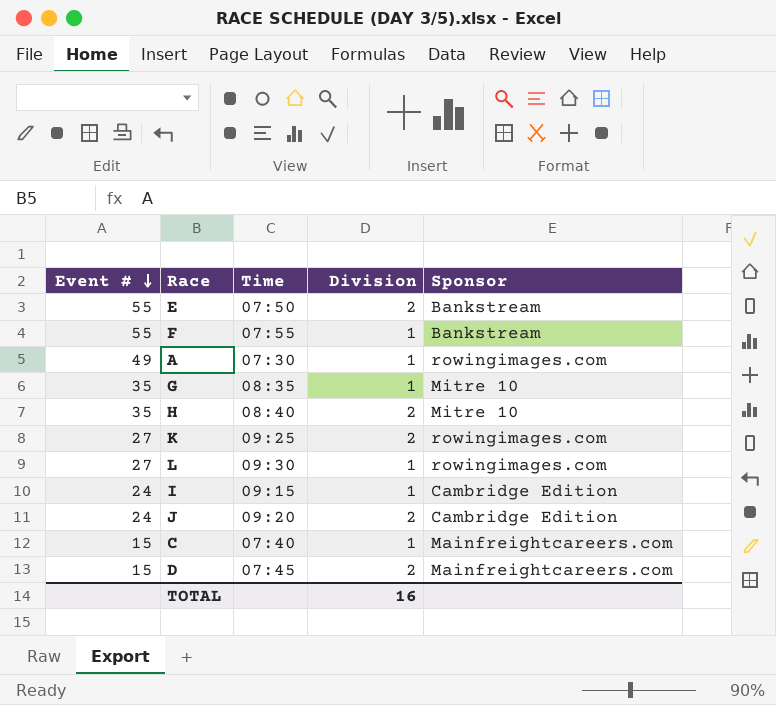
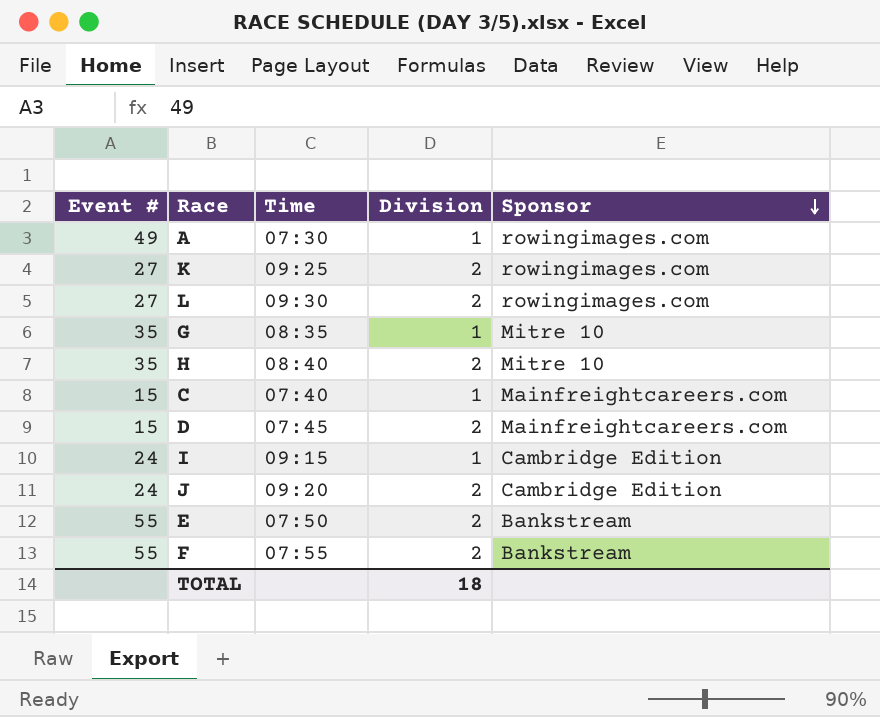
row order: Event # descending -> Sponsor descending
L | Division: 1 -> 2
F | Division: 1 -> 2
TOTAL | Division: 16 -> 18

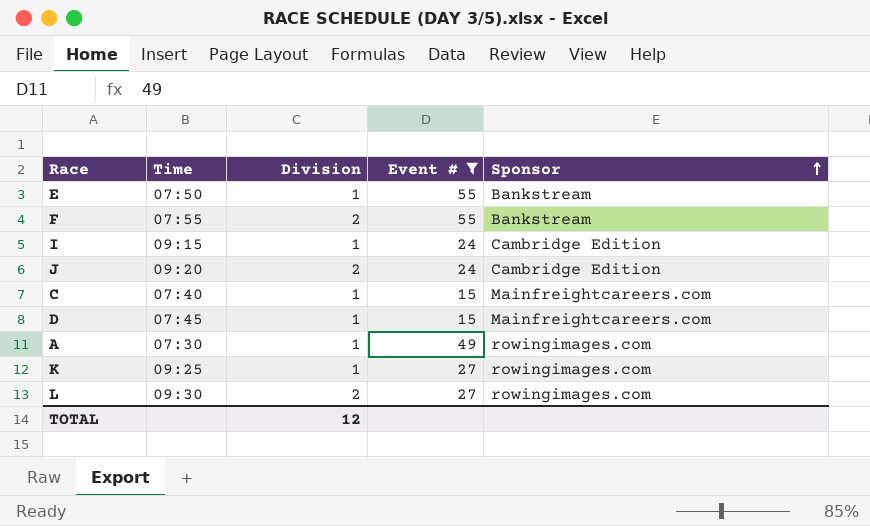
filter: none -> Event # != 35
row order: Sponsor descending -> Sponsor ascending
column Event # | position: 1 -> 4
E | Division: 2 -> 1
D | Division: 2 -> 1
K | Division: 2 -> 1
TOTAL | Division: 18 -> 12

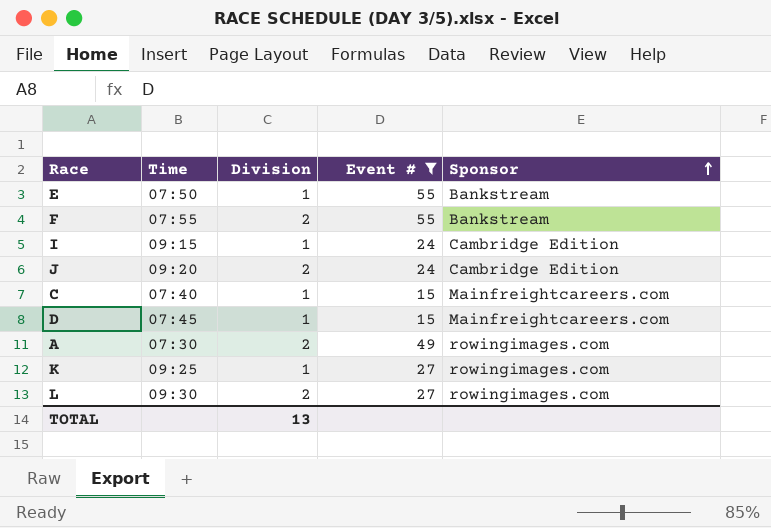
A | Division: 1 -> 2
TOTAL | Division: 12 -> 13

